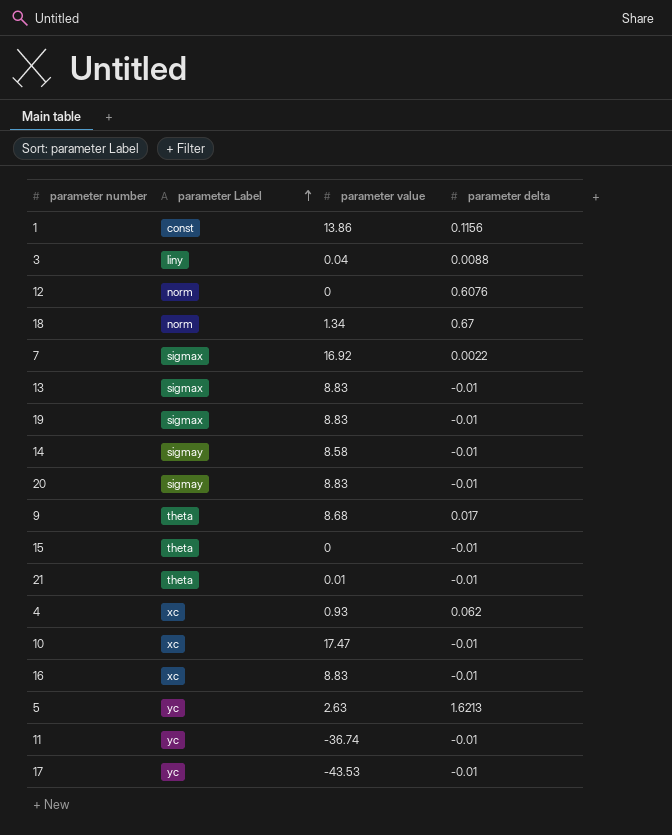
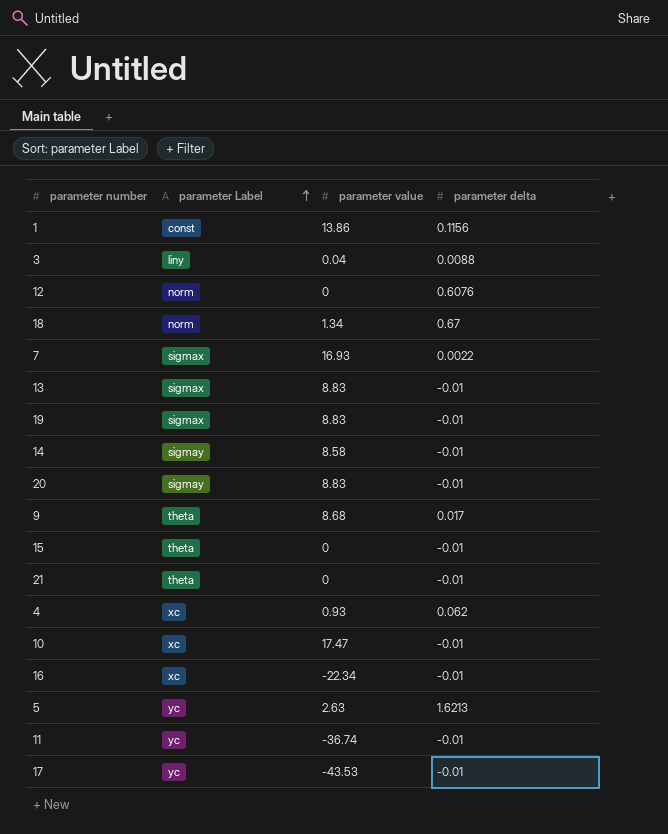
7 | parameter value: 16.92 -> 16.93
21 | parameter value: 0.01 -> 0
16 | parameter value: 8.83 -> -22.34

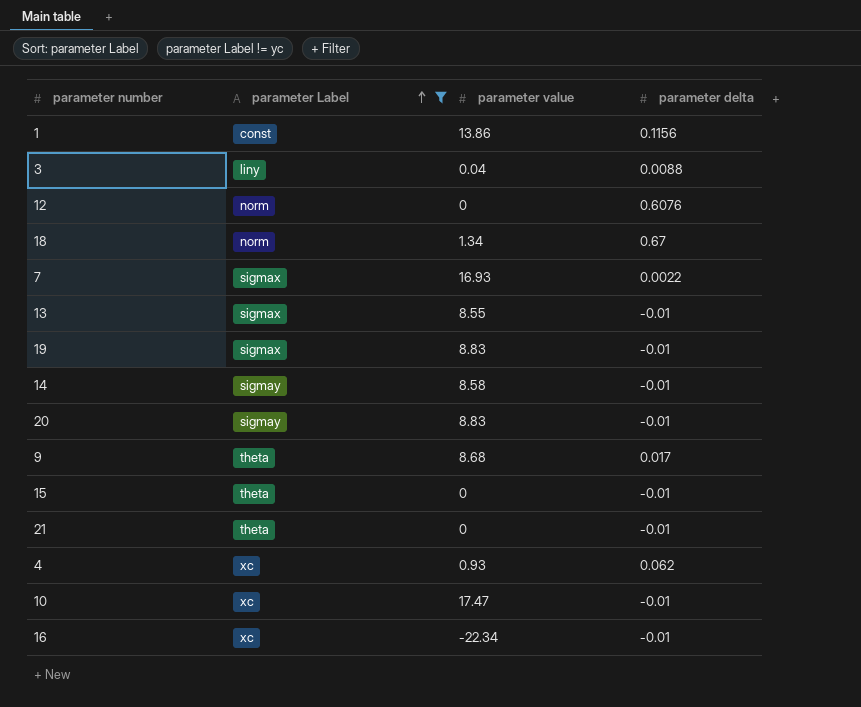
filter: none -> parameter Label != yc
13 | parameter value: 8.83 -> 8.55

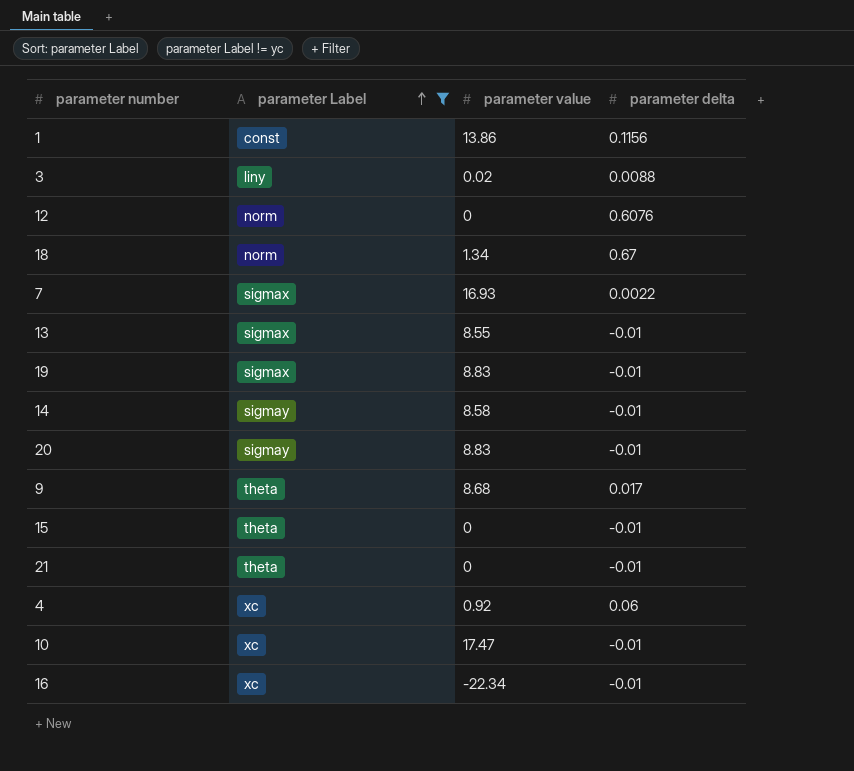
3 | parameter value: 0.04 -> 0.02
4 | parameter value: 0.93 -> 0.92
4 | parameter delta: 0.062 -> 0.06

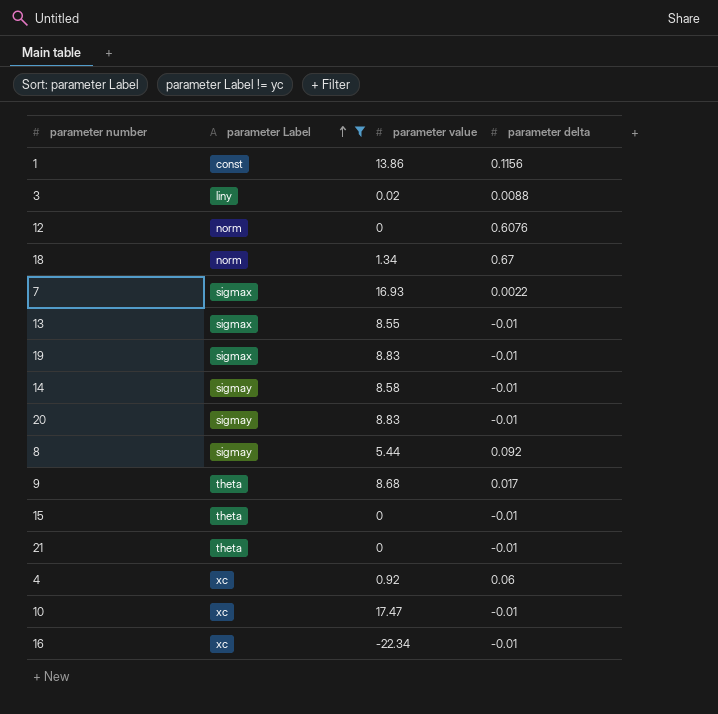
row 8: none -> sigmay | 5.44 | 0.092

